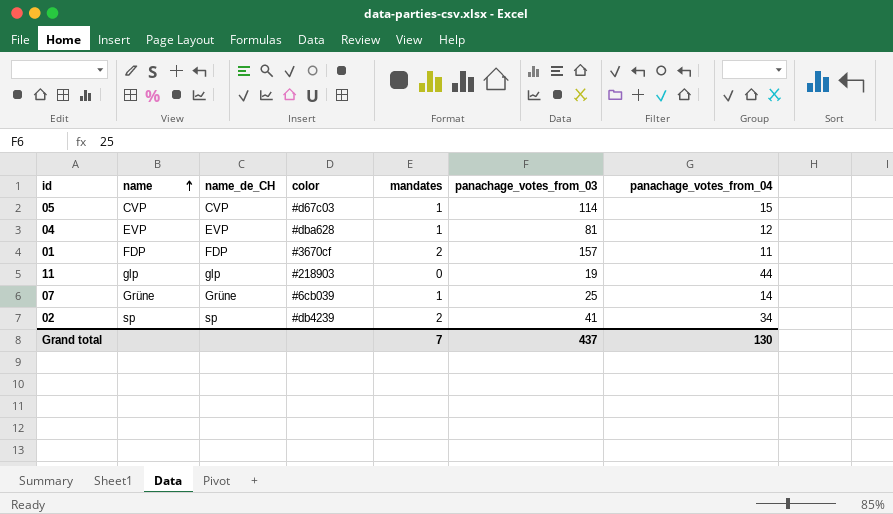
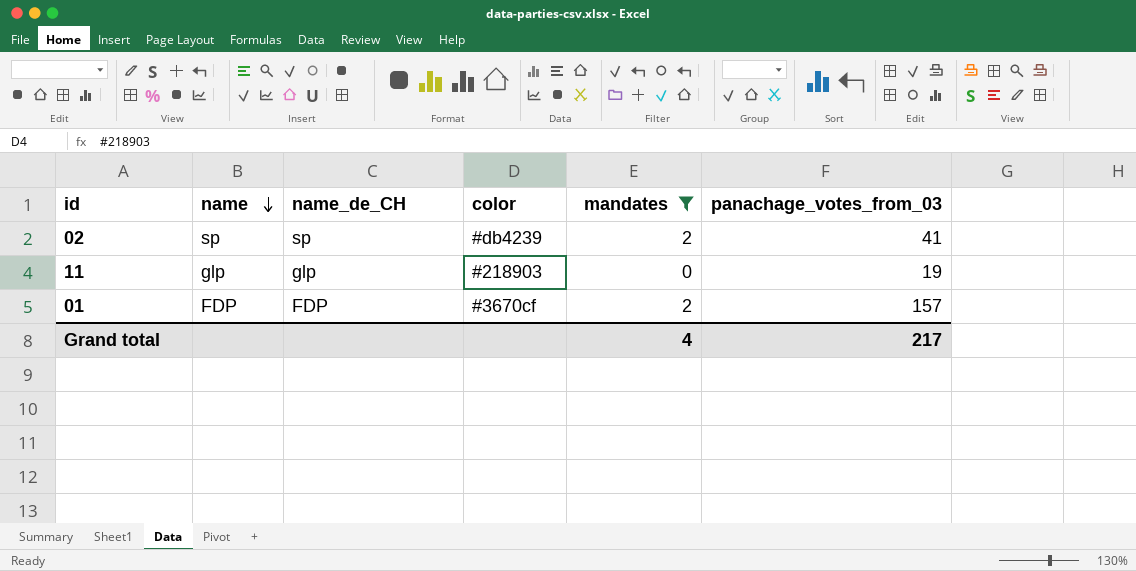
filter: none -> mandates != 1
row order: name ascending -> name descending
column panachage_votes_from_04 | position: 7 -> none
Grand total | mandates: 7 -> 4
Grand total | panachage_votes_from_03: 437 -> 217

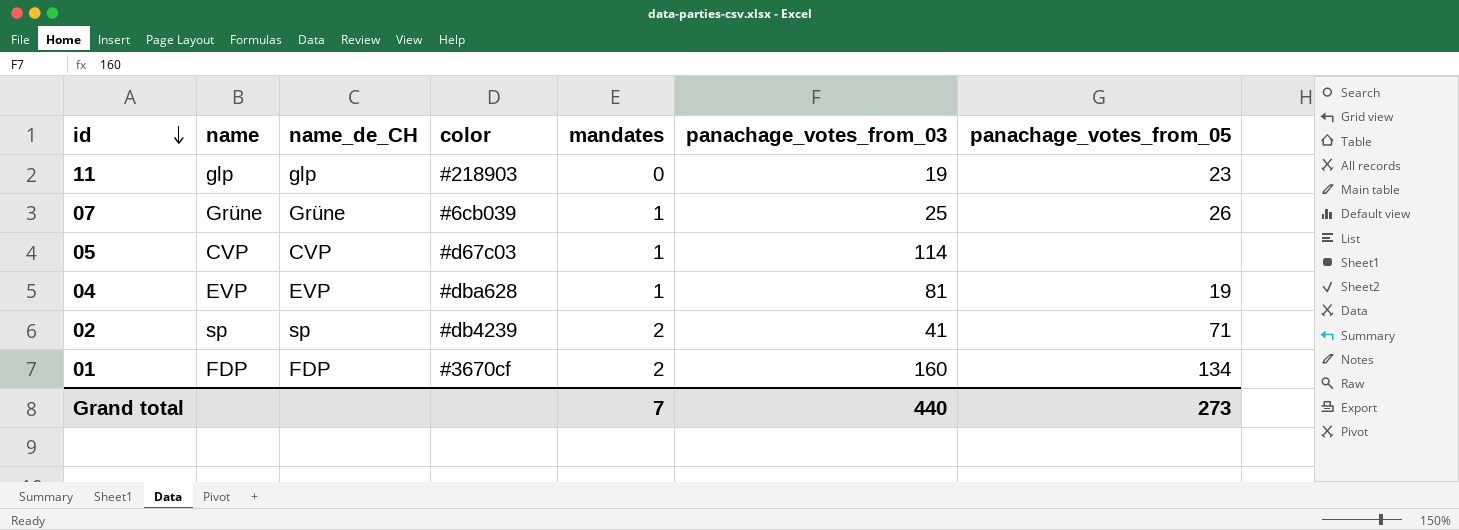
filter: mandates != 1 -> none
row order: name descending -> id descending
column panachage_votes_from_05 | position: none -> 7
01 | panachage_votes_from_03: 157 -> 160
Grand total | mandates: 4 -> 7
Grand total | panachage_votes_from_03: 217 -> 440

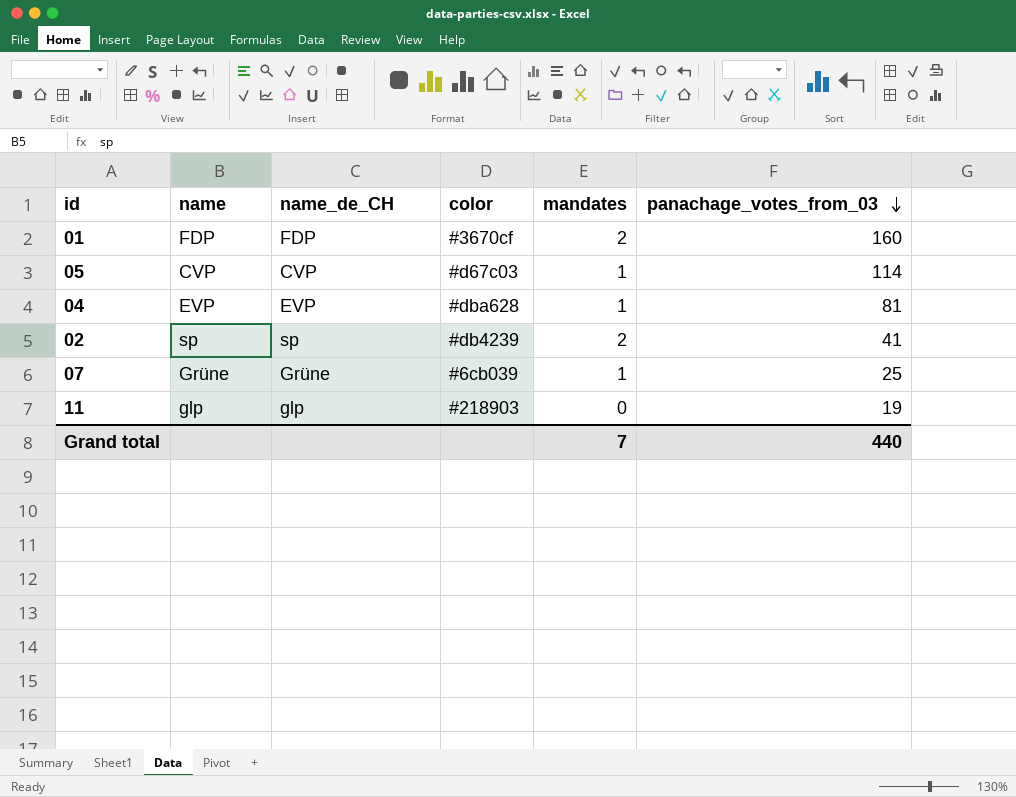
row order: id descending -> panachage_votes_from_03 descending
column panachage_votes_from_05 | position: 7 -> none

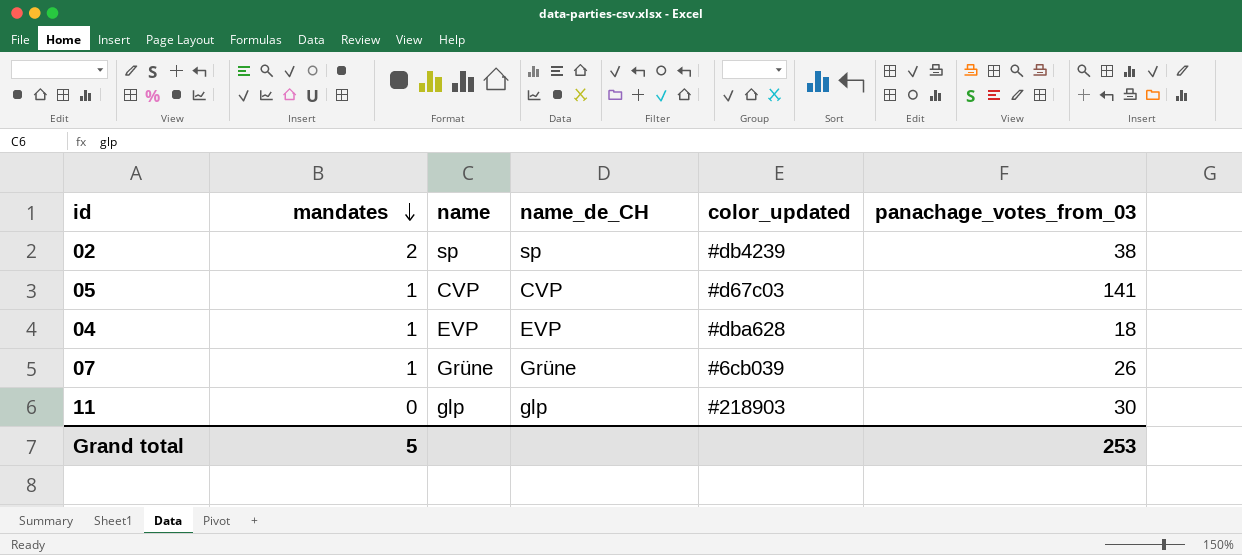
row order: panachage_votes_from_03 descending -> mandates descending
column mandates | position: 5 -> 2
column name: color -> color_updated
row 01: FDP | FDP | #3670cf | 2 | 160 -> none
02 | panachage_votes_from_03: 41 -> 38
05 | panachage_votes_from_03: 114 -> 141
04 | panachage_votes_from_03: 81 -> 18
07 | panachage_votes_from_03: 25 -> 26
11 | panachage_votes_from_03: 19 -> 30
Grand total | mandates: 7 -> 5
Grand total | panachage_votes_from_03: 440 -> 253

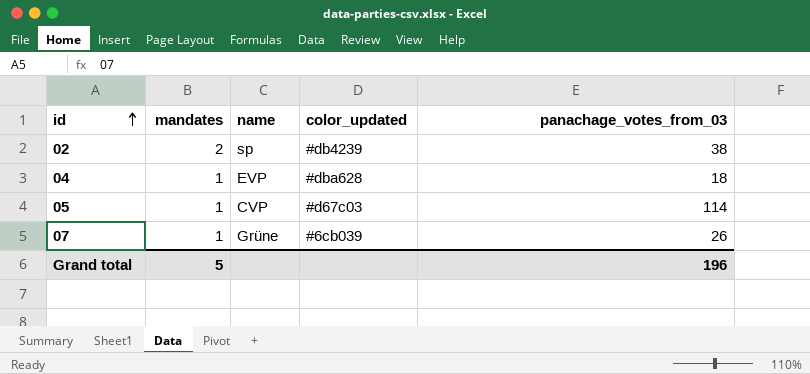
row order: mandates descending -> id ascending
column name_de_CH | position: 4 -> none
row 11: 0 | glp | glp | #218903 | 30 -> none
05 | panachage_votes_from_03: 141 -> 114
Grand total | panachage_votes_from_03: 253 -> 196

